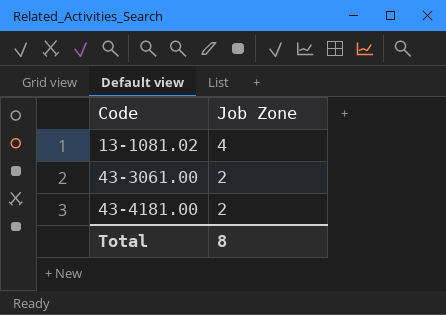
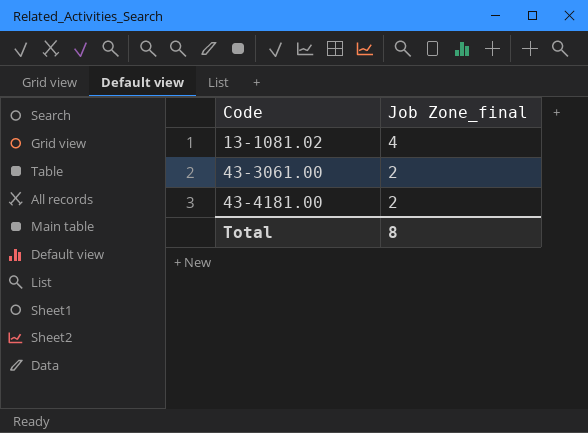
column name: Job Zone -> Job Zone_final

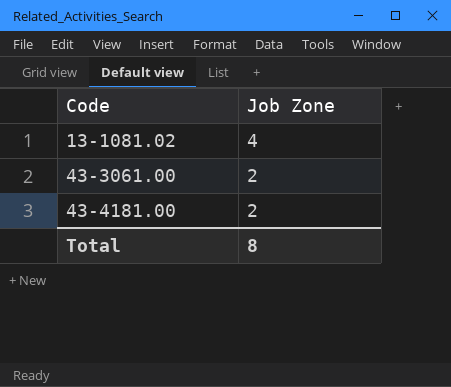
column name: Job Zone_final -> Job Zone

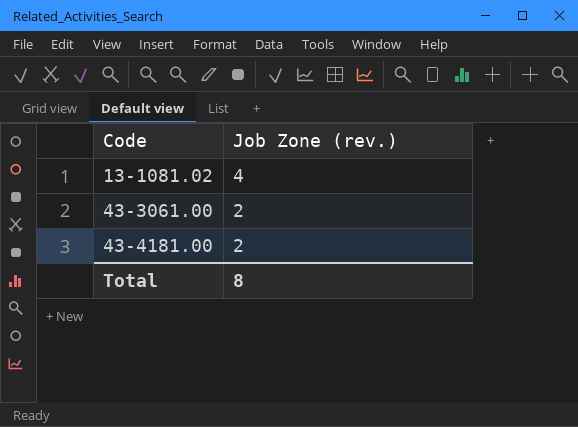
column name: Job Zone -> Job Zone (rev.)

